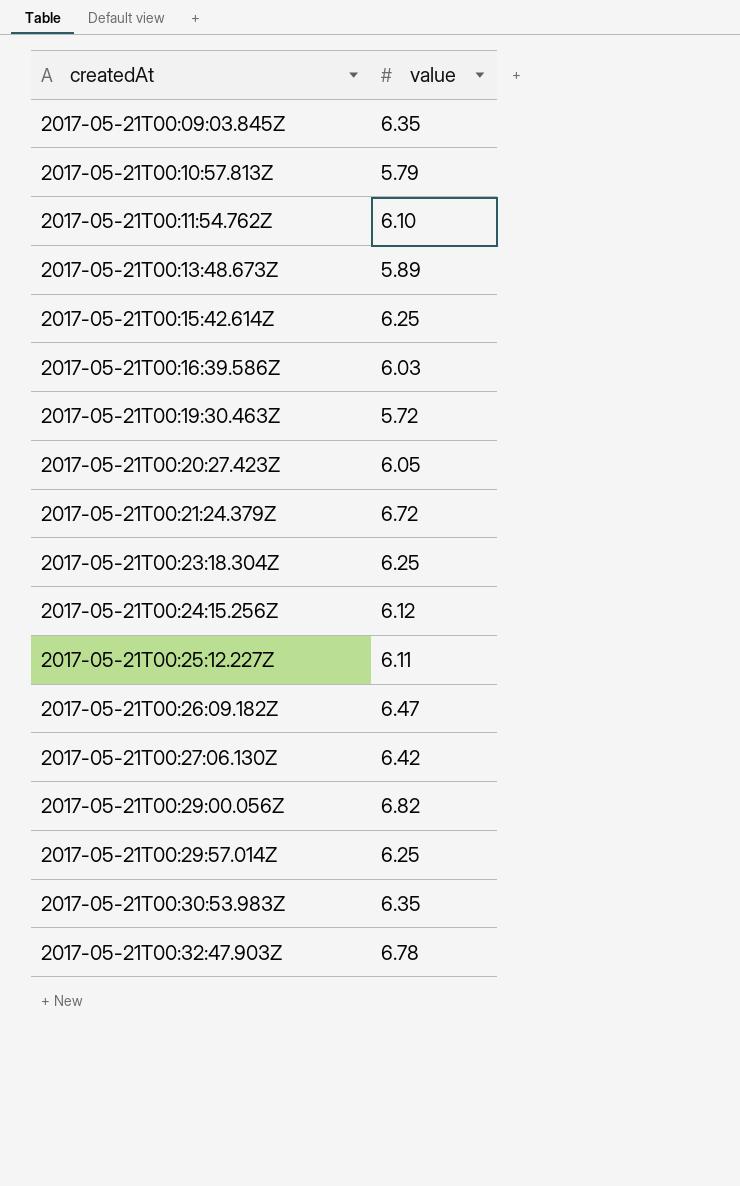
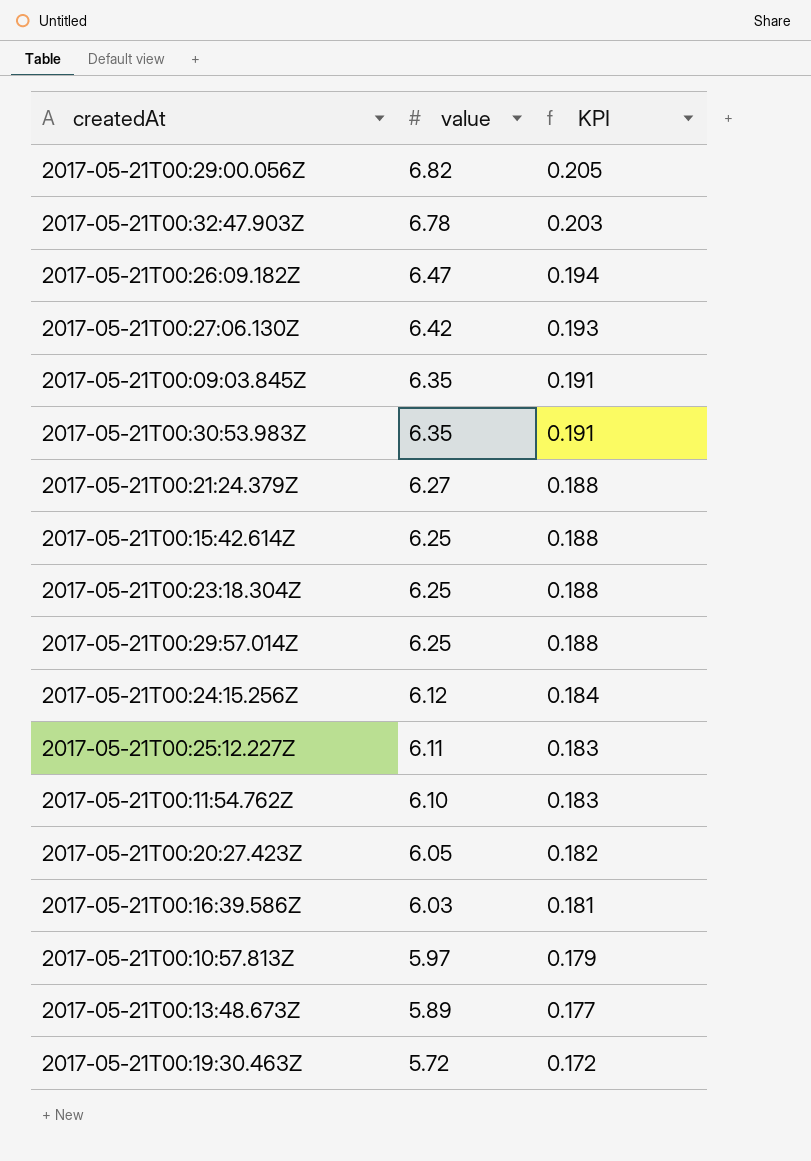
row order: createdAt ascending -> value descending
column KPI | formula: none -> [value] * 0.03
2017-05-21T00:21:24.379Z | value: 6.72 -> 6.27
2017-05-21T00:10:57.813Z | value: 5.79 -> 5.97

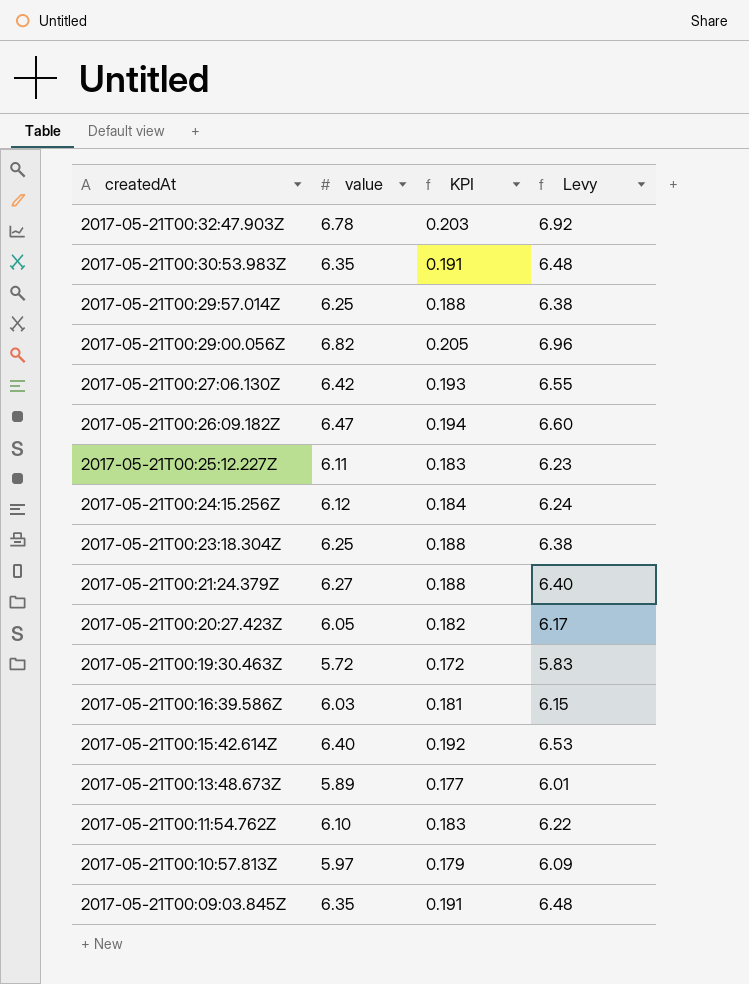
row order: value descending -> createdAt descending
column Levy | formula: none -> [value] * 1.02
2017-05-21T00:15:42.614Z | value: 6.25 -> 6.40
2017-05-21T00:15:42.614Z | KPI: 0.188 -> 0.192

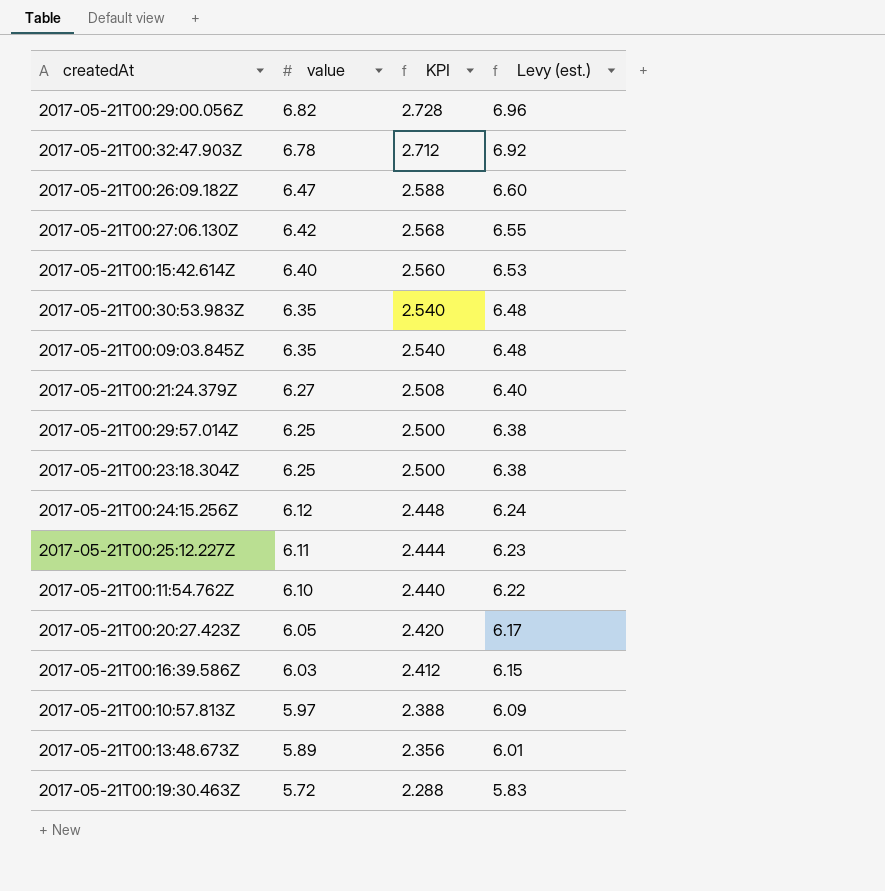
row order: createdAt descending -> value descending
column KPI | formula: [value] * 0.03 -> [value] * 0.4
column name: Levy -> Levy (est.)

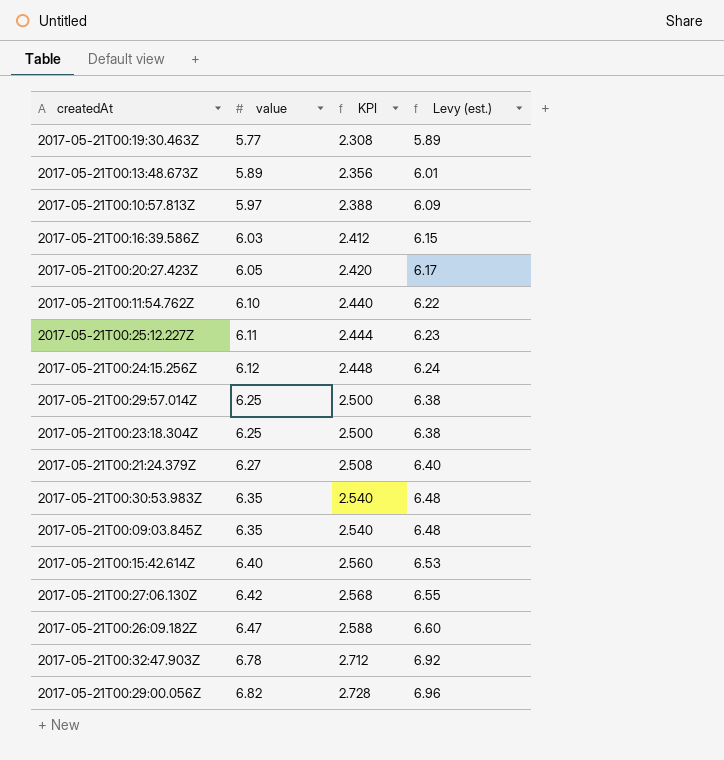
row order: value descending -> value ascending
2017-05-21T00:19:30.463Z | value: 5.72 -> 5.77
2017-05-21T00:19:30.463Z | KPI: 2.288 -> 2.308
2017-05-21T00:19:30.463Z | Levy (est.): 5.83 -> 5.89

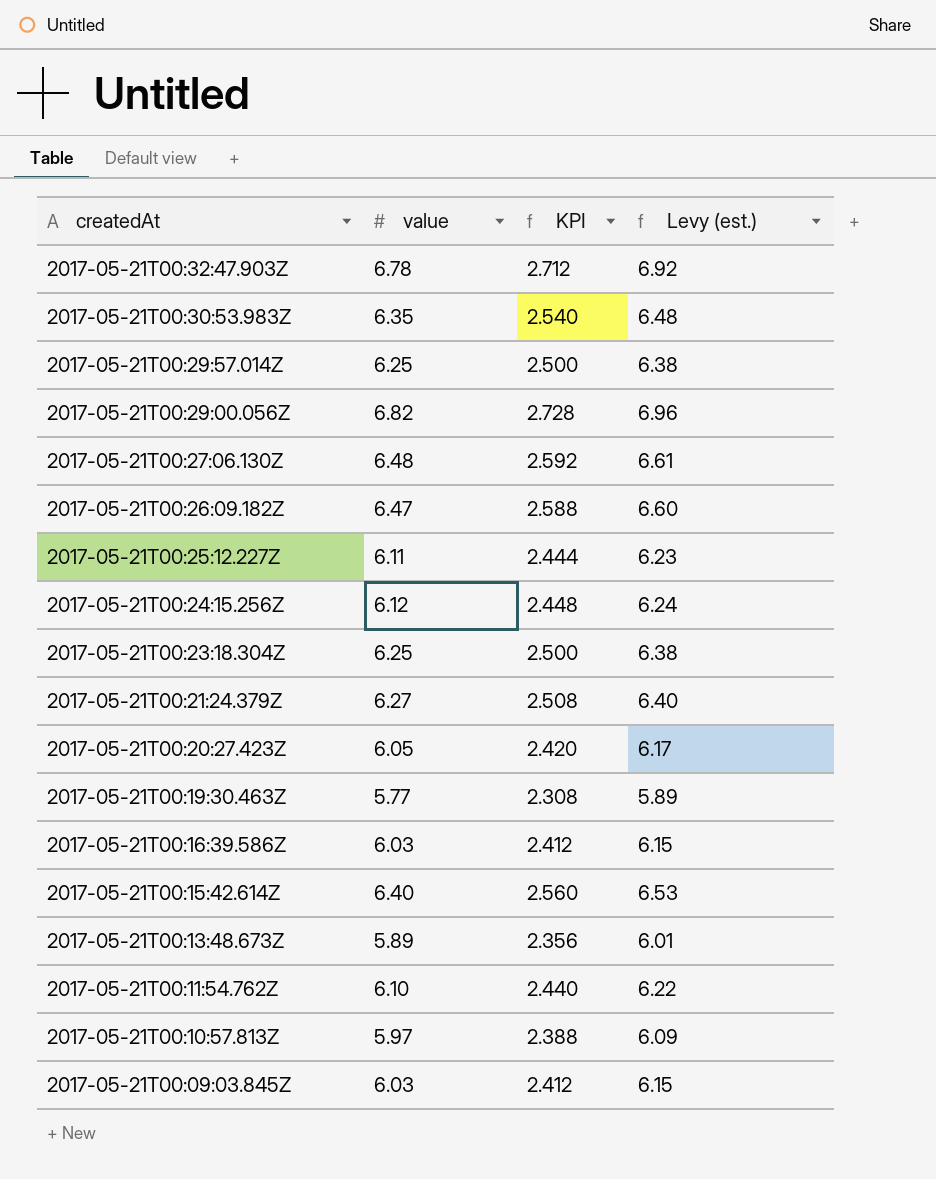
row order: value ascending -> createdAt descending
2017-05-21T00:27:06.130Z | value: 6.42 -> 6.48
2017-05-21T00:27:06.130Z | KPI: 2.568 -> 2.592
2017-05-21T00:27:06.130Z | Levy (est.): 6.55 -> 6.61
2017-05-21T00:09:03.845Z | value: 6.35 -> 6.03
2017-05-21T00:09:03.845Z | KPI: 2.540 -> 2.412
2017-05-21T00:09:03.845Z | Levy (est.): 6.48 -> 6.15

